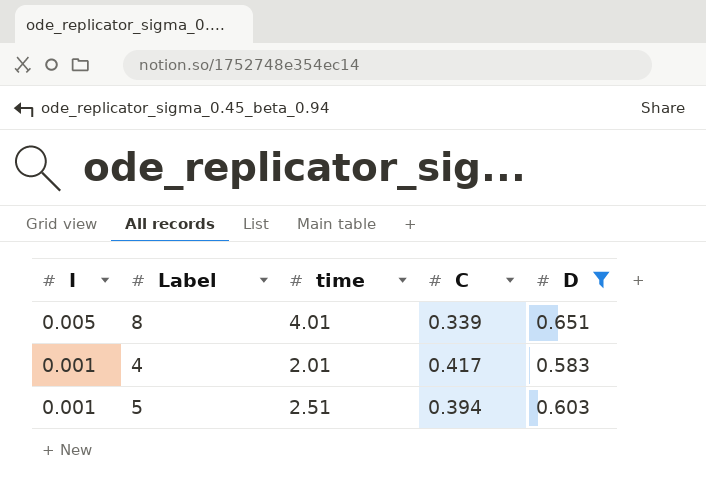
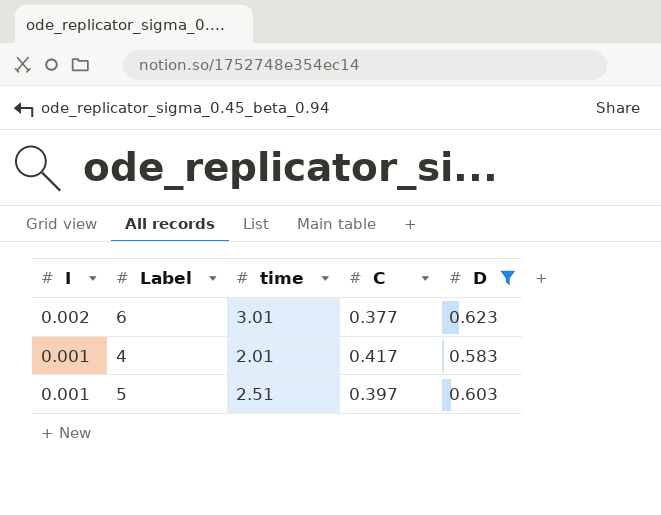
row 8: 0.005 | 4.01 | 0.339 | 0.651 -> none
row 6: none -> 0.002 | 3.01 | 0.377 | 0.623
5 | C: 0.394 -> 0.397

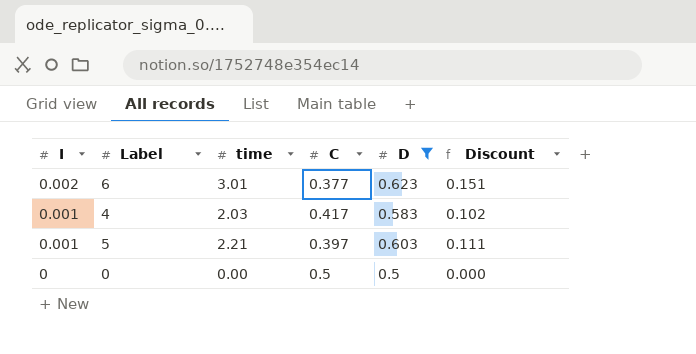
column Discount | formula: none -> [time] * 0.05
4 | time: 2.01 -> 2.03
5 | time: 2.51 -> 2.21
row 0: none -> 0 | 0.00 | 0.5 | 0.5 | 0.000

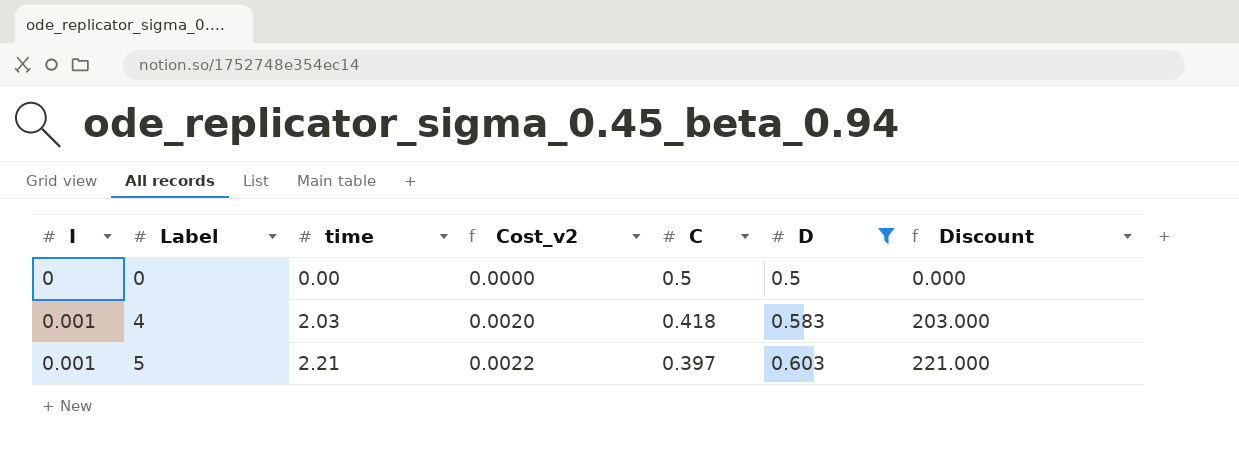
row order: I descending -> I ascending
column Cost_v2 | formula: none -> [I] * [time]
column Discount | formula: [time] * 0.05 -> [time] * 100
row 6: 0.002 | 3.01 | 0.377 | 0.623 | 0.151 -> none
4 | C: 0.417 -> 0.418

